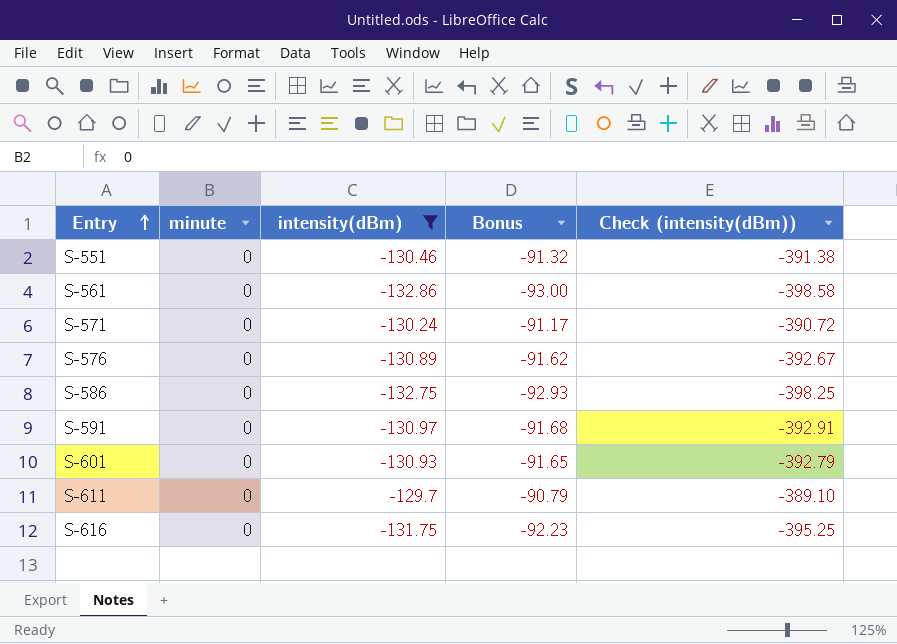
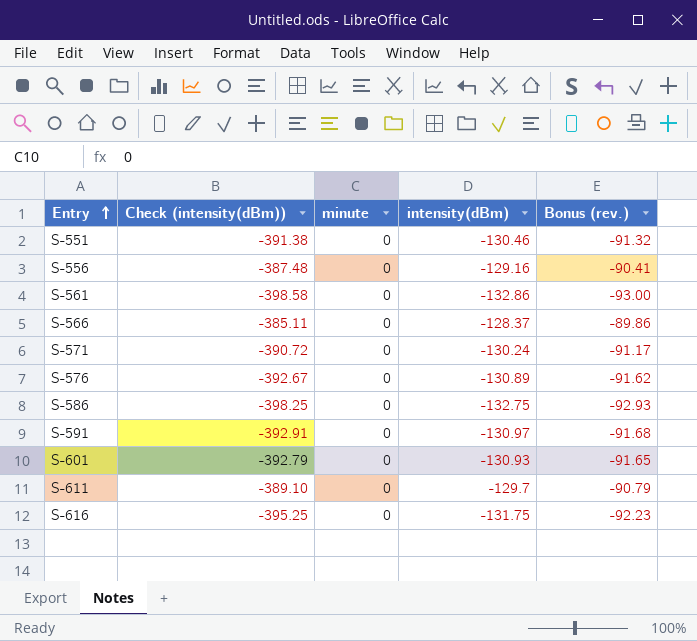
filter: intensity(dBm) <= -129.7 -> none
column Check (intensity(dBm)) | position: 5 -> 2
column name: Bonus -> Bonus (rev.)

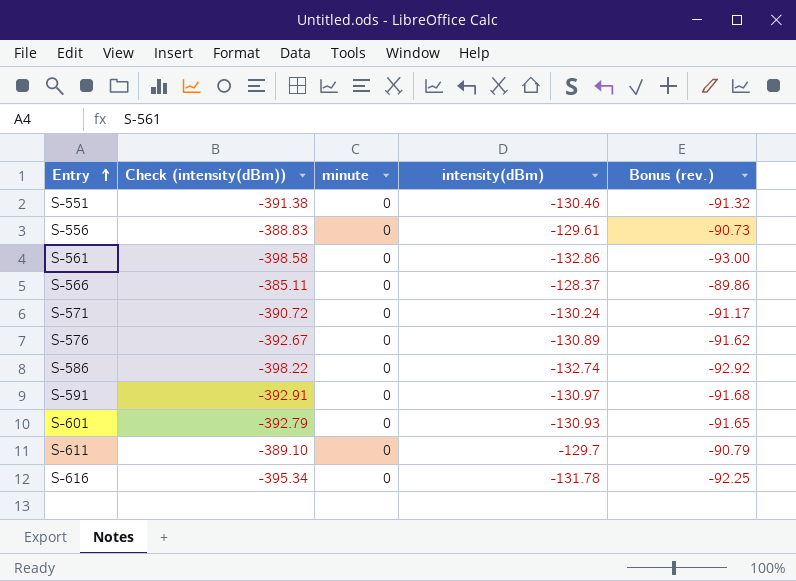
S-556 | Check (intensity(dBm)): -387.48 -> -388.83
S-556 | intensity(dBm): -129.16 -> -129.61
S-556 | Bonus (rev.): -90.41 -> -90.73
S-586 | Check (intensity(dBm)): -398.25 -> -398.22
S-586 | intensity(dBm): -132.75 -> -132.74
S-586 | Bonus (rev.): -92.93 -> -92.92
S-616 | Check (intensity(dBm)): -395.25 -> -395.34
S-616 | intensity(dBm): -131.75 -> -131.78
S-616 | Bonus (rev.): -92.23 -> -92.25

